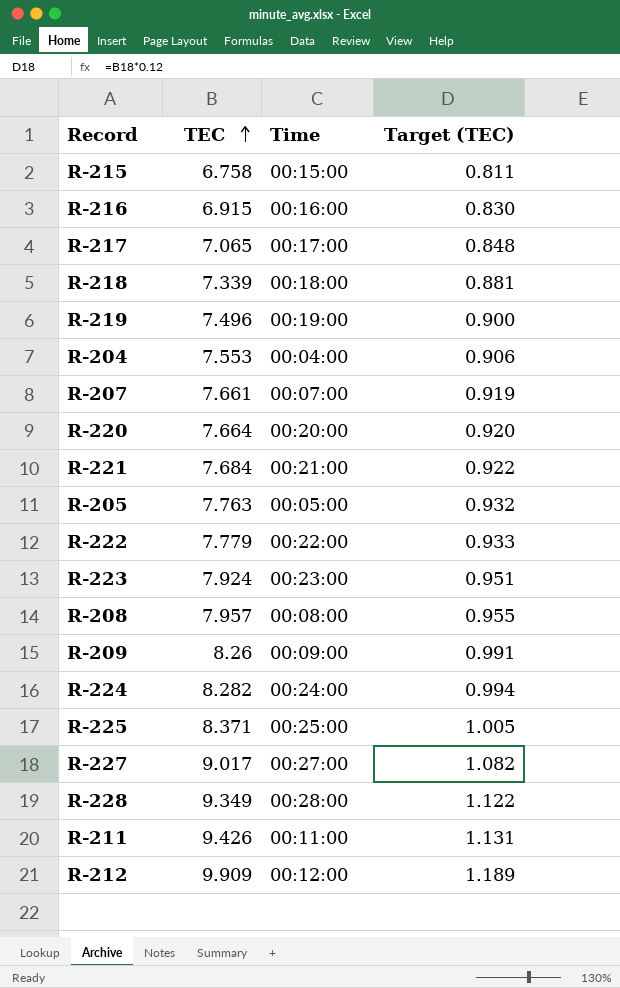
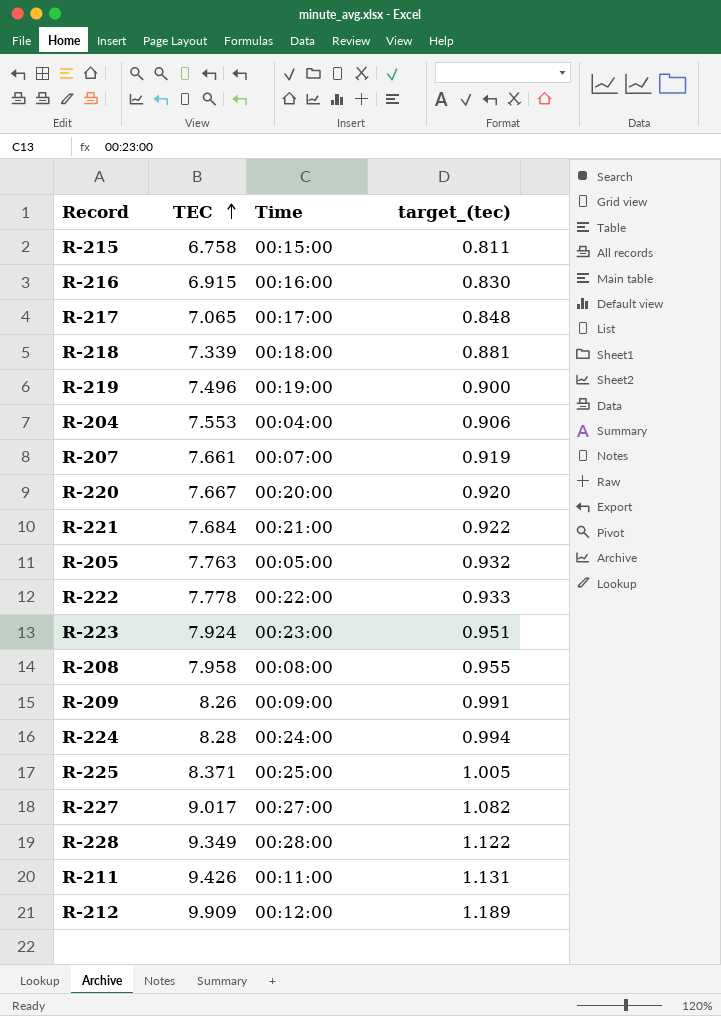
column name: Target (TEC) -> target_(tec)
R-220 | TEC: 7.664 -> 7.667
R-222 | TEC: 7.779 -> 7.778
R-208 | TEC: 7.957 -> 7.958
R-224 | TEC: 8.282 -> 8.28

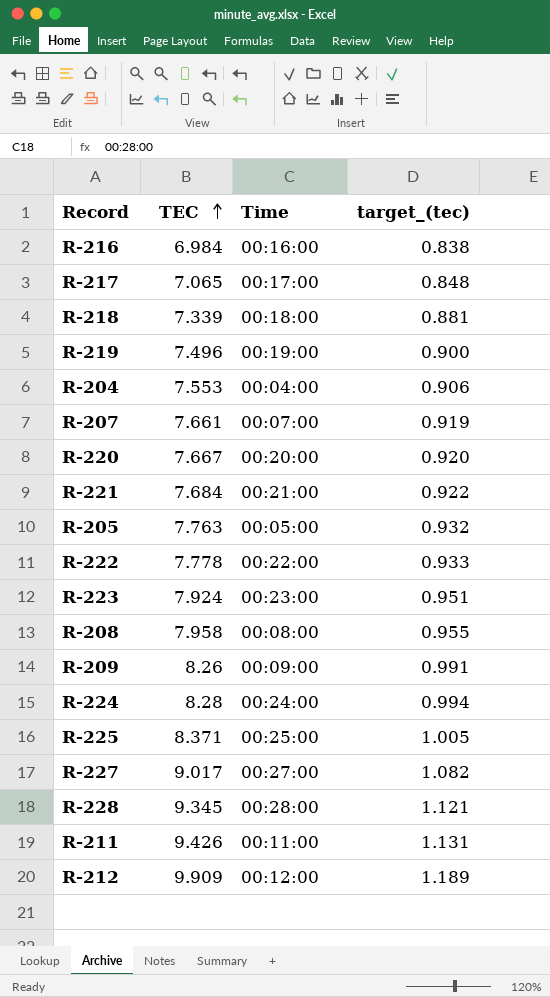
row R-215: 6.758 | 00:15:00 | 0.811 -> none
R-216 | TEC: 6.915 -> 6.984
R-216 | target_(tec): 0.830 -> 0.838
R-228 | TEC: 9.349 -> 9.345
R-228 | target_(tec): 1.122 -> 1.121

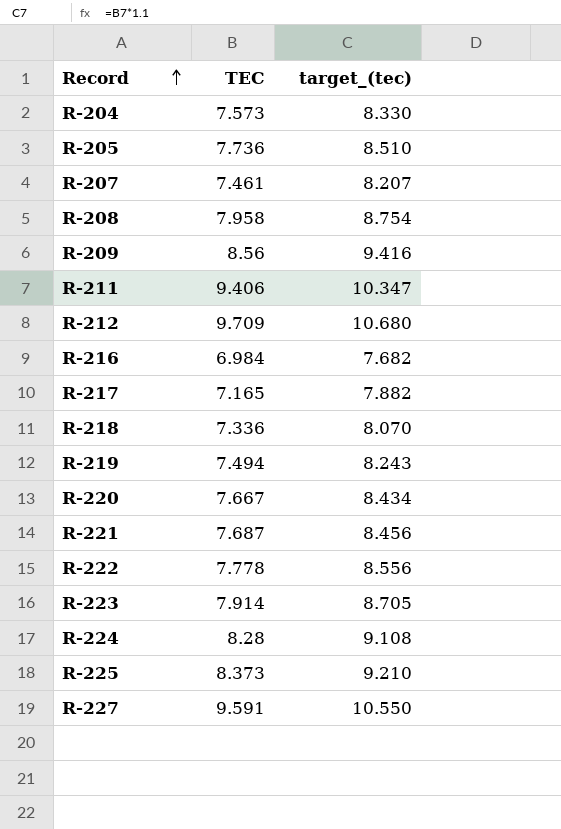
row order: TEC ascending -> Record ascending
column Time | position: 3 -> none
column target_(tec) | formula: [TEC] * 0.12 -> [TEC] * 1.1
row R-228: 9.345 | 00:28:00 | 1.121 -> none
R-204 | TEC: 7.553 -> 7.573
R-205 | TEC: 7.763 -> 7.736
R-207 | TEC: 7.661 -> 7.461
R-209 | TEC: 8.26 -> 8.56
R-211 | TEC: 9.426 -> 9.406
R-212 | TEC: 9.909 -> 9.709
R-217 | TEC: 7.065 -> 7.165
R-218 | TEC: 7.339 -> 7.336
R-219 | TEC: 7.496 -> 7.494
R-221 | TEC: 7.684 -> 7.687
R-223 | TEC: 7.924 -> 7.914
R-225 | TEC: 8.371 -> 8.373
R-227 | TEC: 9.017 -> 9.591

